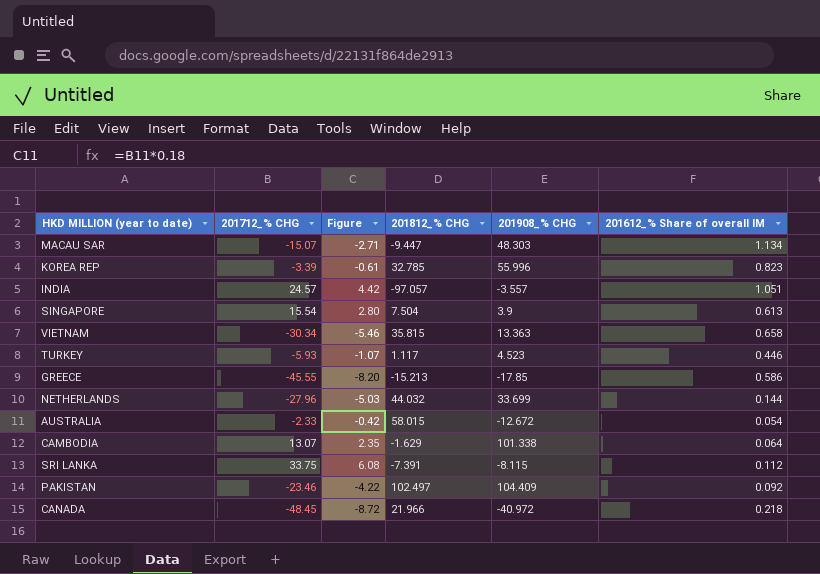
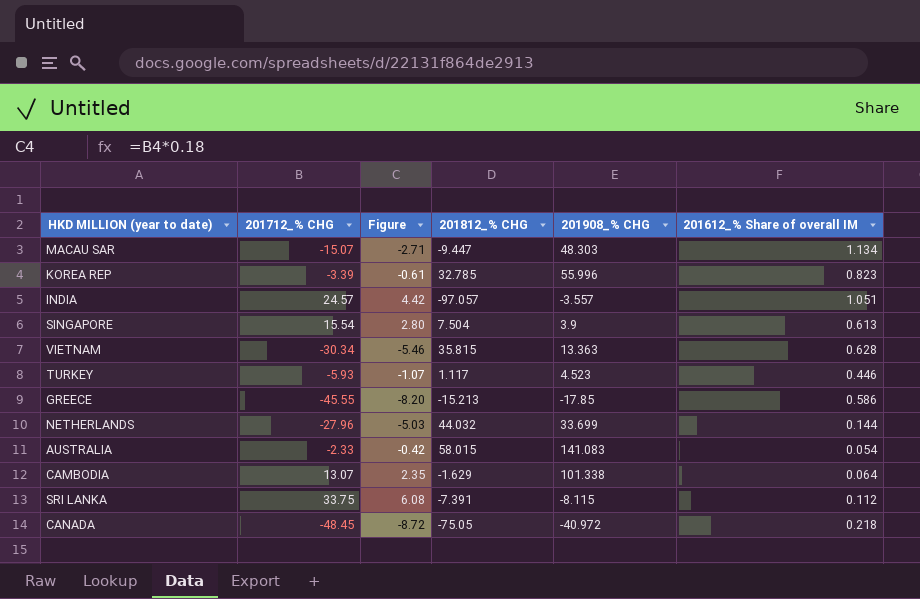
row PAKISTAN: -23.46 | -4.22 | 102.497 | 104.409 | 0.092 -> none
VIETNAM | 201612_% Share of overall IM: 0.658 -> 0.628
AUSTRALIA | 201908_% CHG: -12.672 -> 141.083
CANADA | 201812_% CHG: 21.966 -> -75.05

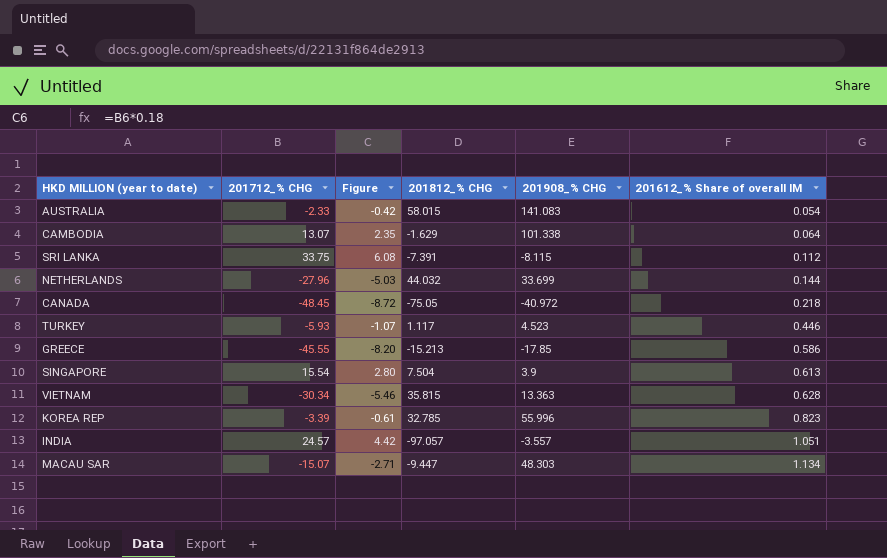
row order: none -> 201612_% Share of overall IM ascending

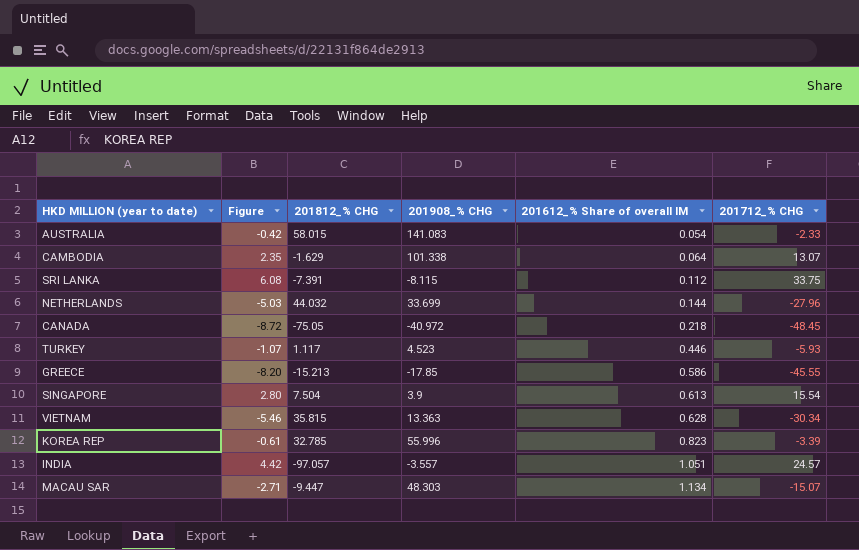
column 201712_% CHG | position: 2 -> 6

